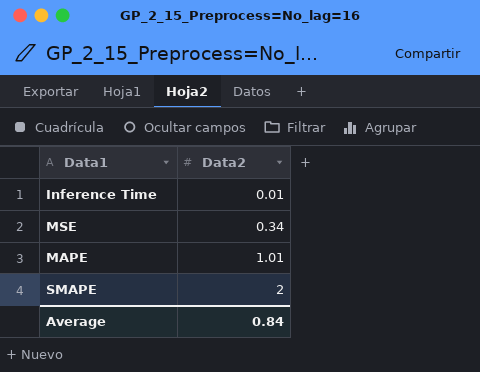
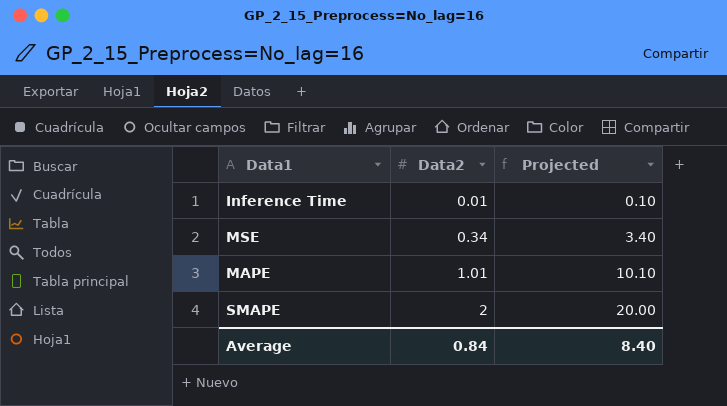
column Projected | formula: none -> [Data2] * 10

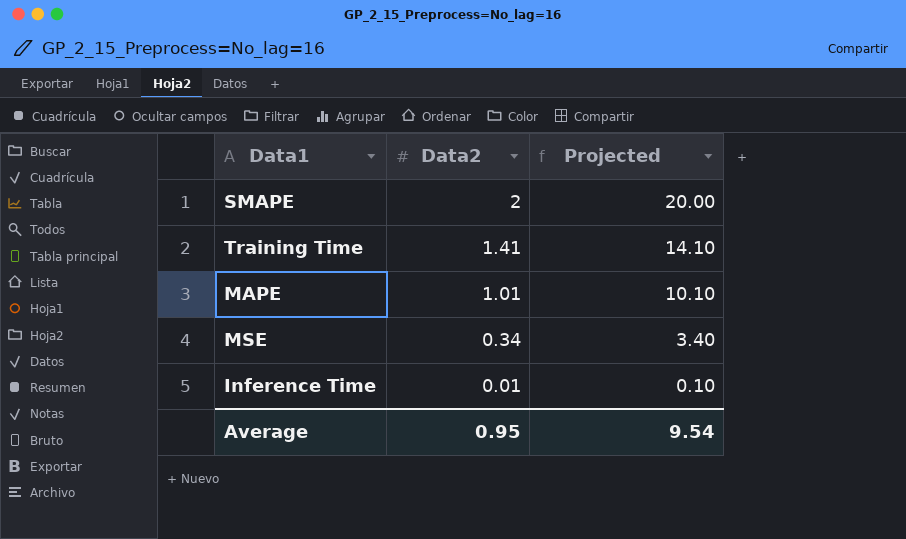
row order: Data2 ascending -> Data2 descending
row Training Time: none -> 1.41 | 14.10
Average | Data2: 0.84 -> 0.95
Average | Projected: 8.40 -> 9.54

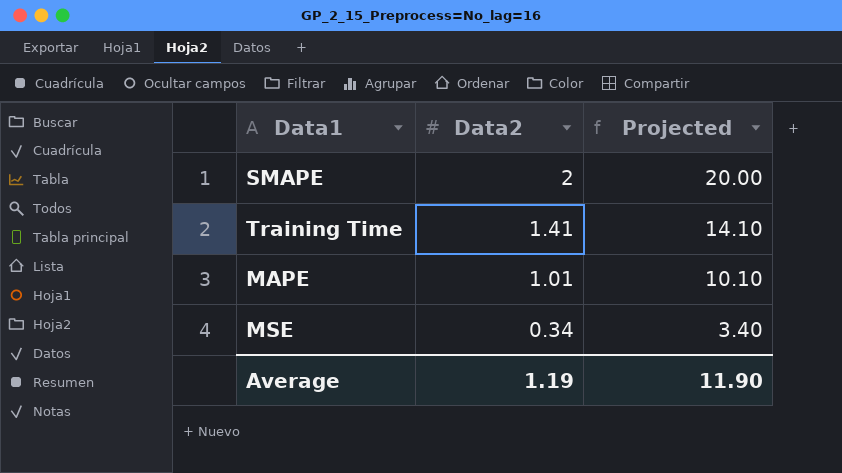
row Inference Time: 0.01 | 0.10 -> none
Average | Data2: 0.95 -> 1.19
Average | Projected: 9.54 -> 11.90

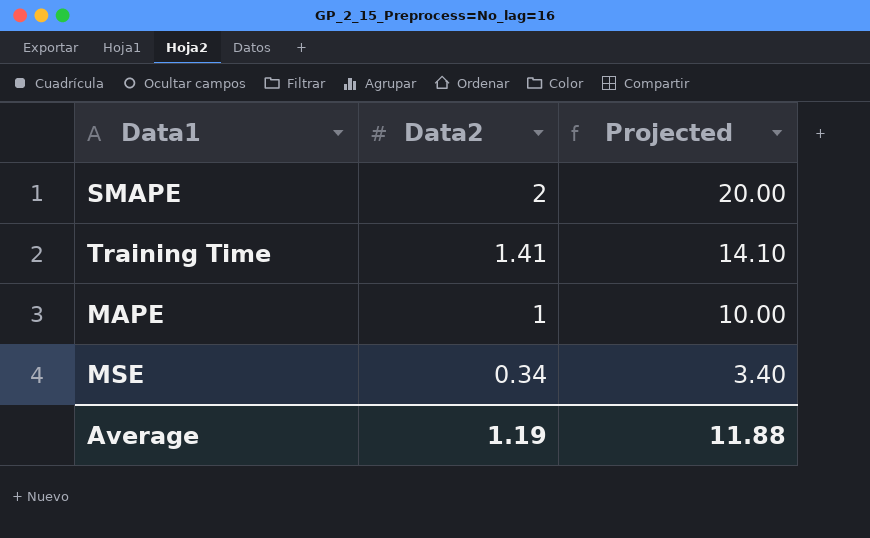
MAPE | Data2: 1.01 -> 1
MAPE | Projected: 10.10 -> 10.00
Average | Projected: 11.90 -> 11.88

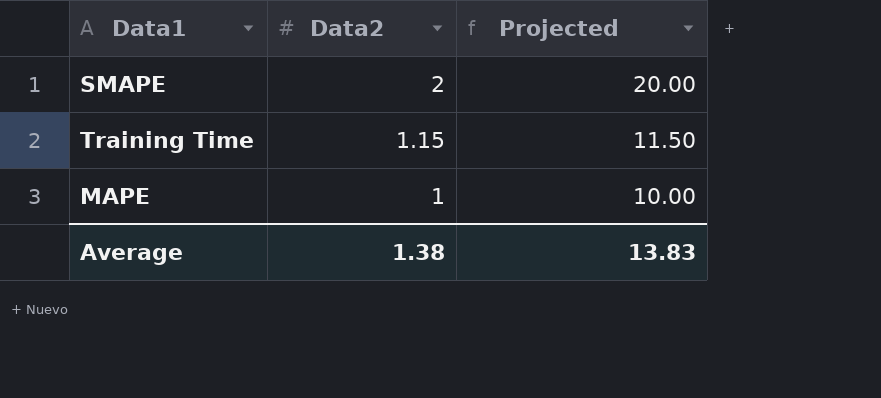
row MSE: 0.34 | 3.40 -> none
Training Time | Data2: 1.41 -> 1.15
Training Time | Projected: 14.10 -> 11.50
Average | Data2: 1.19 -> 1.38
Average | Projected: 11.88 -> 13.83

